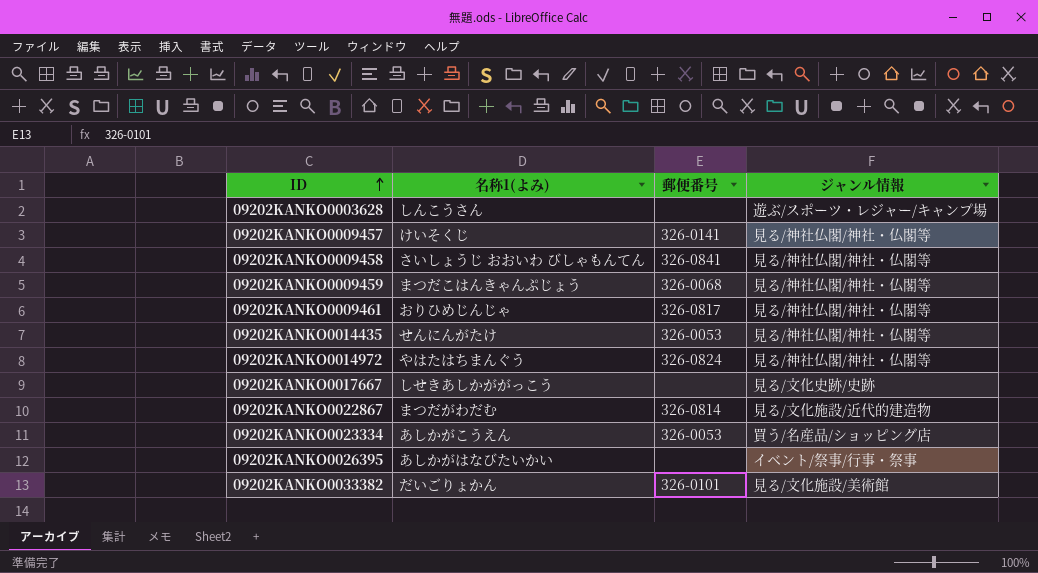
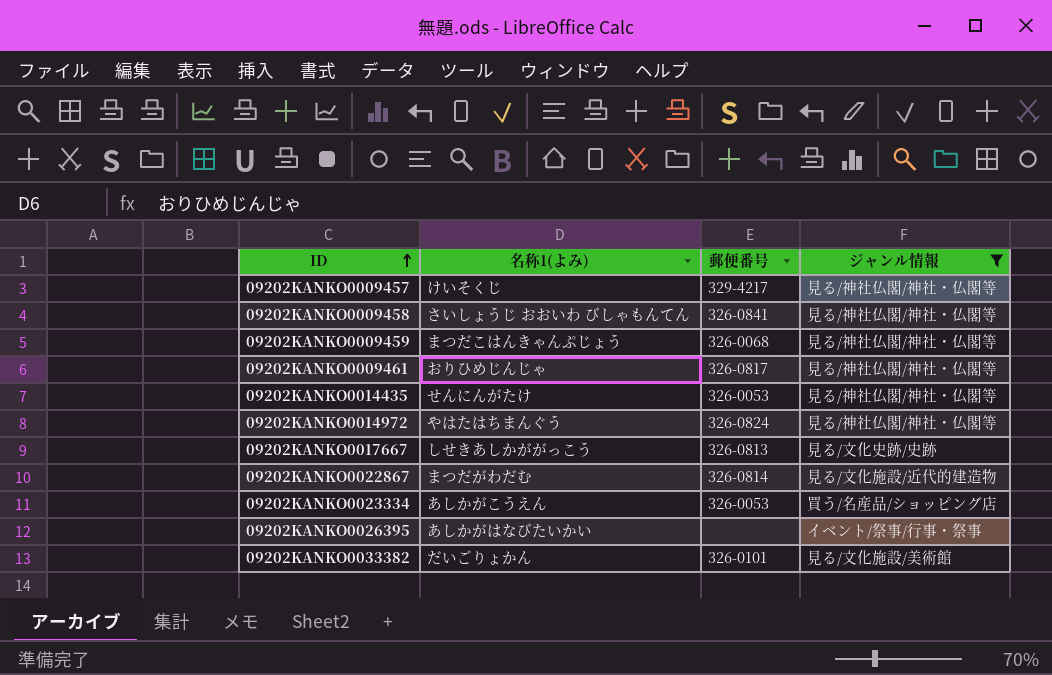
filter: none -> ジャンル情報 != 遊ぶ/スポーツ・レジャー/キャンプ場
09202KANKO0009457 | 郵便番号: 326-0141 -> 329-4217
09202KANKO0017667 | 郵便番号: none -> 326-0813

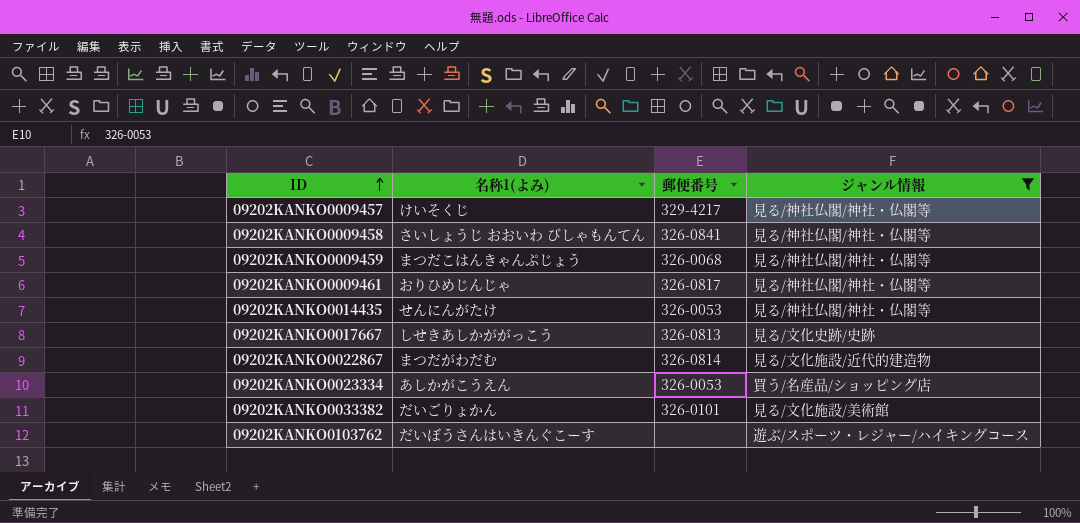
row 09202KANKO0014972: やはたはちまんぐう | 326-0824 | 見る/神社仏閣/神社・仏閣等 -> none
row 09202KANKO0026395: あしかがはなびたいかい | none | イベント/祭事/行事・祭事 -> none
row 09202KANKO0103762: none -> だいぼうさんはいきんぐこーす | none | 遊ぶ/スポーツ・レジャー/ハイキングコース

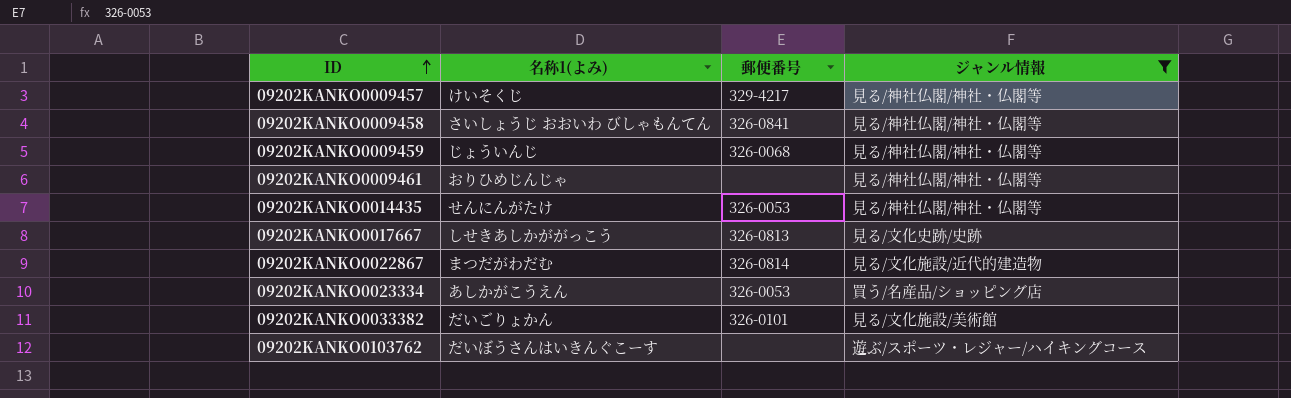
09202KANKO0009459 | 名称1(よみ): まつだこはんきゃんぷじょう -> じょういんじ
09202KANKO0009461 | 郵便番号: 326-0817 -> none

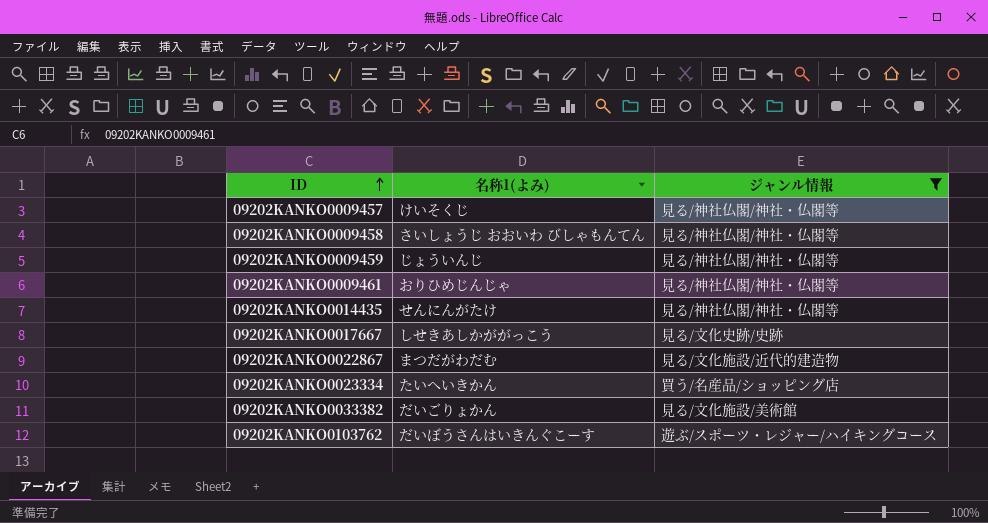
column 郵便番号 | position: 3 -> none
09202KANKO0023334 | 名称1(よみ): あしかがこうえん -> たいへいきかん

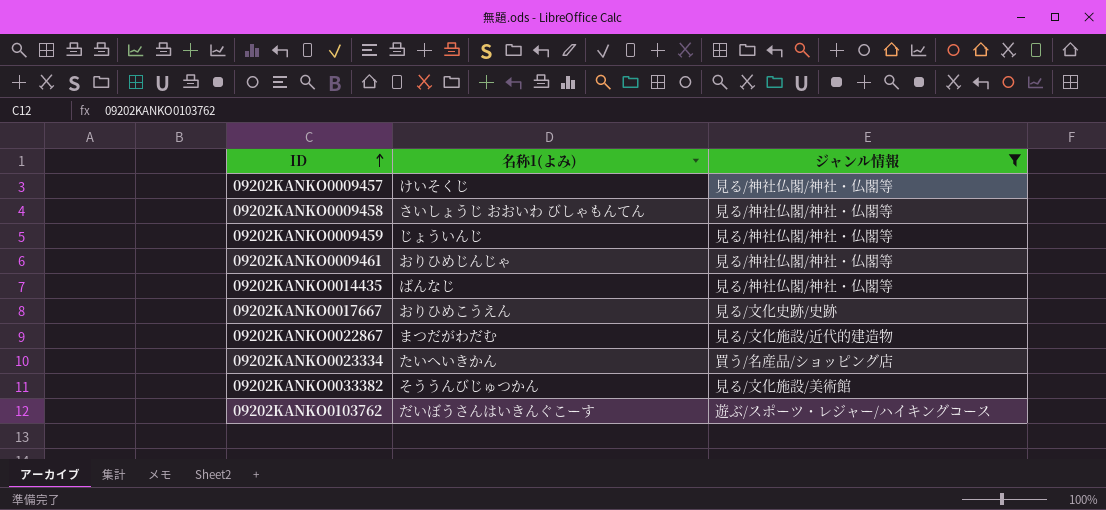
09202KANKO0014435 | 名称1(よみ): せんにんがたけ -> ばんなじ
09202KANKO0017667 | 名称1(よみ): しせきあしかががっこう -> おりひめこうえん
09202KANKO0033382 | 名称1(よみ): だいごりょかん -> そううんびじゅつかん

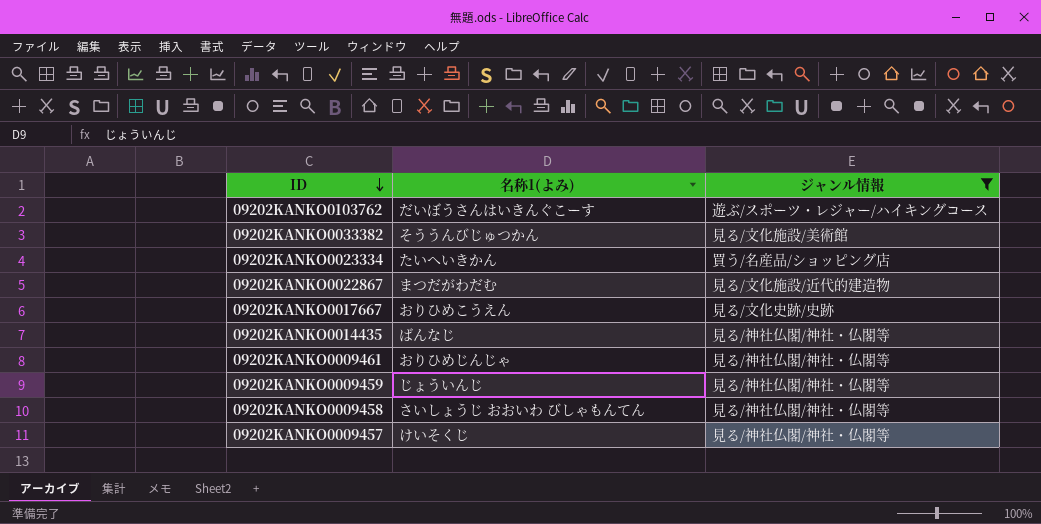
row order: ID ascending -> ID descending

